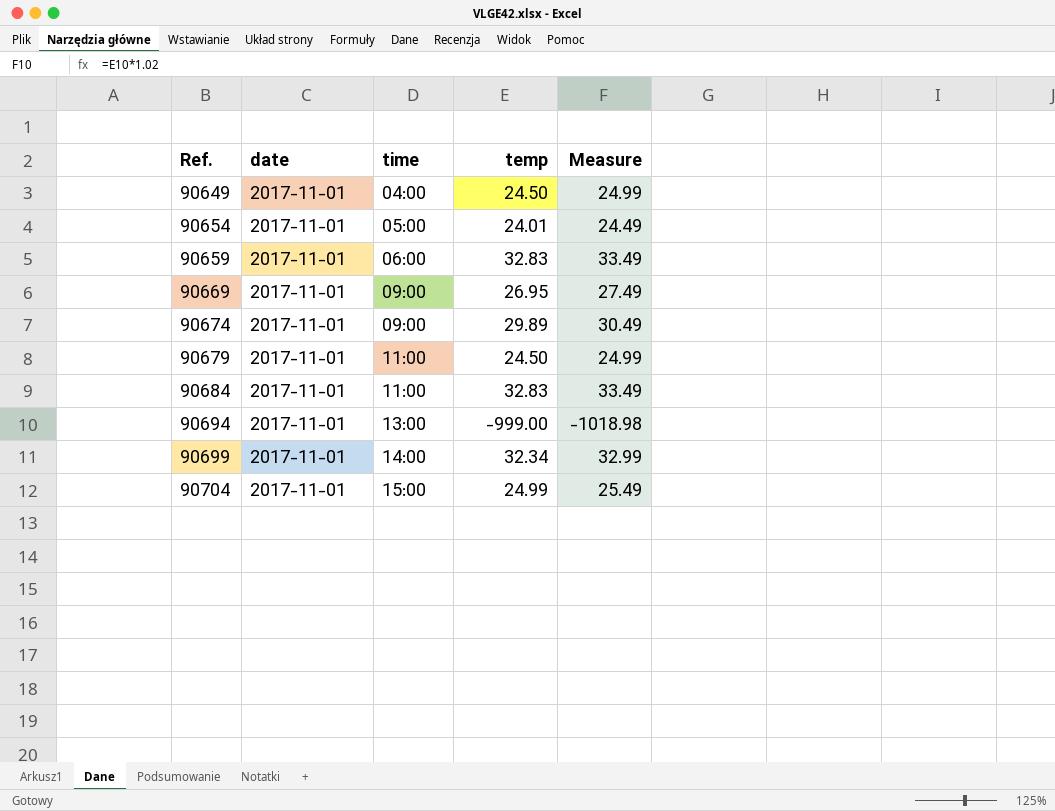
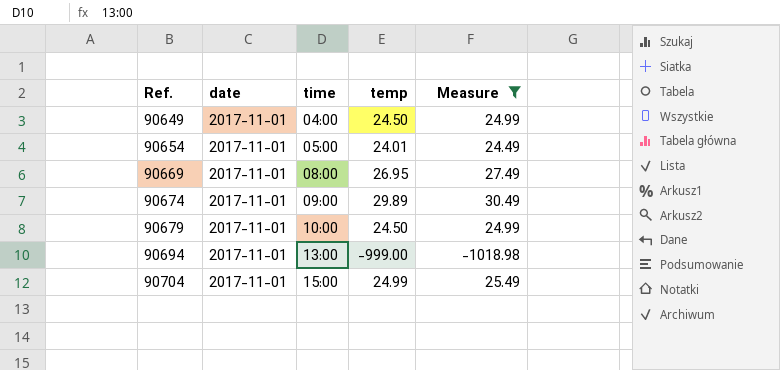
filter: none -> Measure <= 30.49
90669 | time: 09:00 -> 08:00
90679 | time: 11:00 -> 10:00

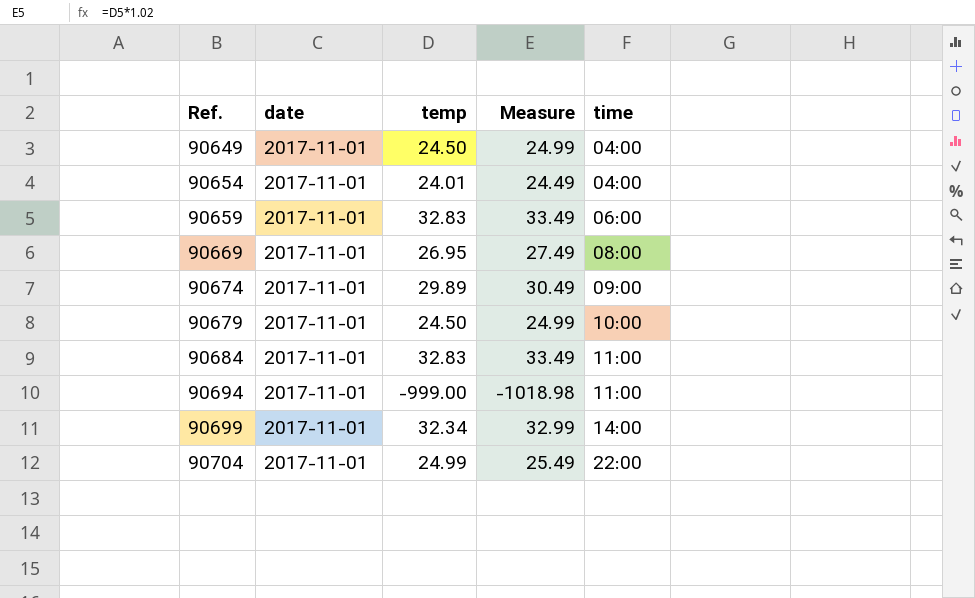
filter: Measure <= 30.49 -> none
column time | position: 3 -> 5
90654 | time: 05:00 -> 04:00
90694 | time: 13:00 -> 11:00
90704 | time: 15:00 -> 22:00

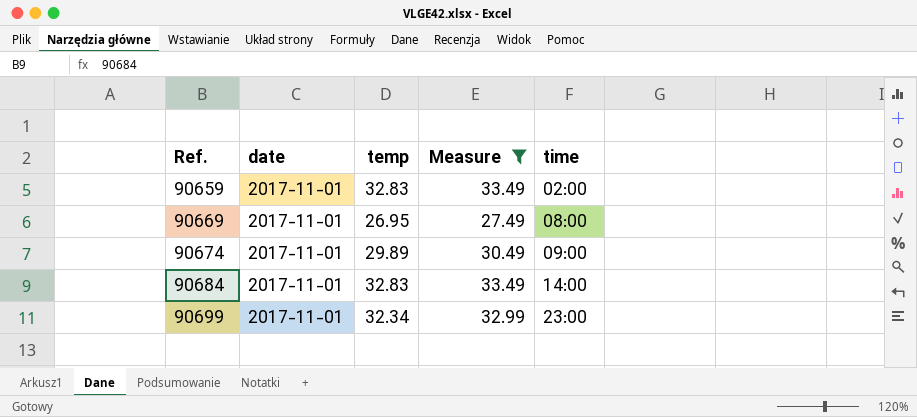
filter: none -> Measure >= 27.49
90659 | time: 06:00 -> 02:00
90684 | time: 11:00 -> 14:00
90699 | time: 14:00 -> 23:00

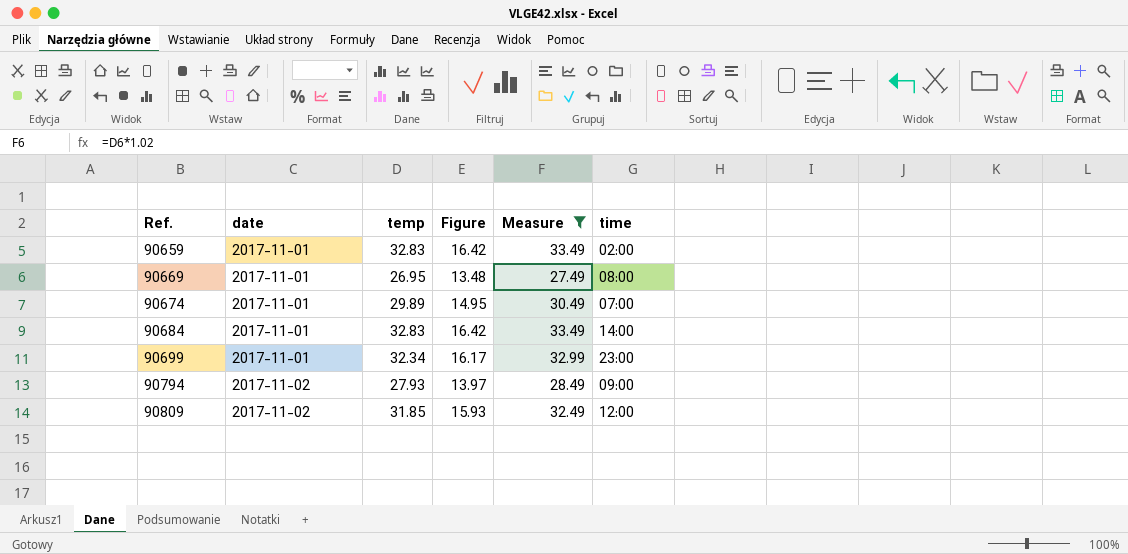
column Figure | formula: none -> [temp] * 0.5
90674 | time: 09:00 -> 07:00
row 90794: none -> 2017-11-02 | 27.93 | 13.97 | 28.49 | 09:00
row 90809: none -> 2017-11-02 | 31.85 | 15.93 | 32.49 | 12:00

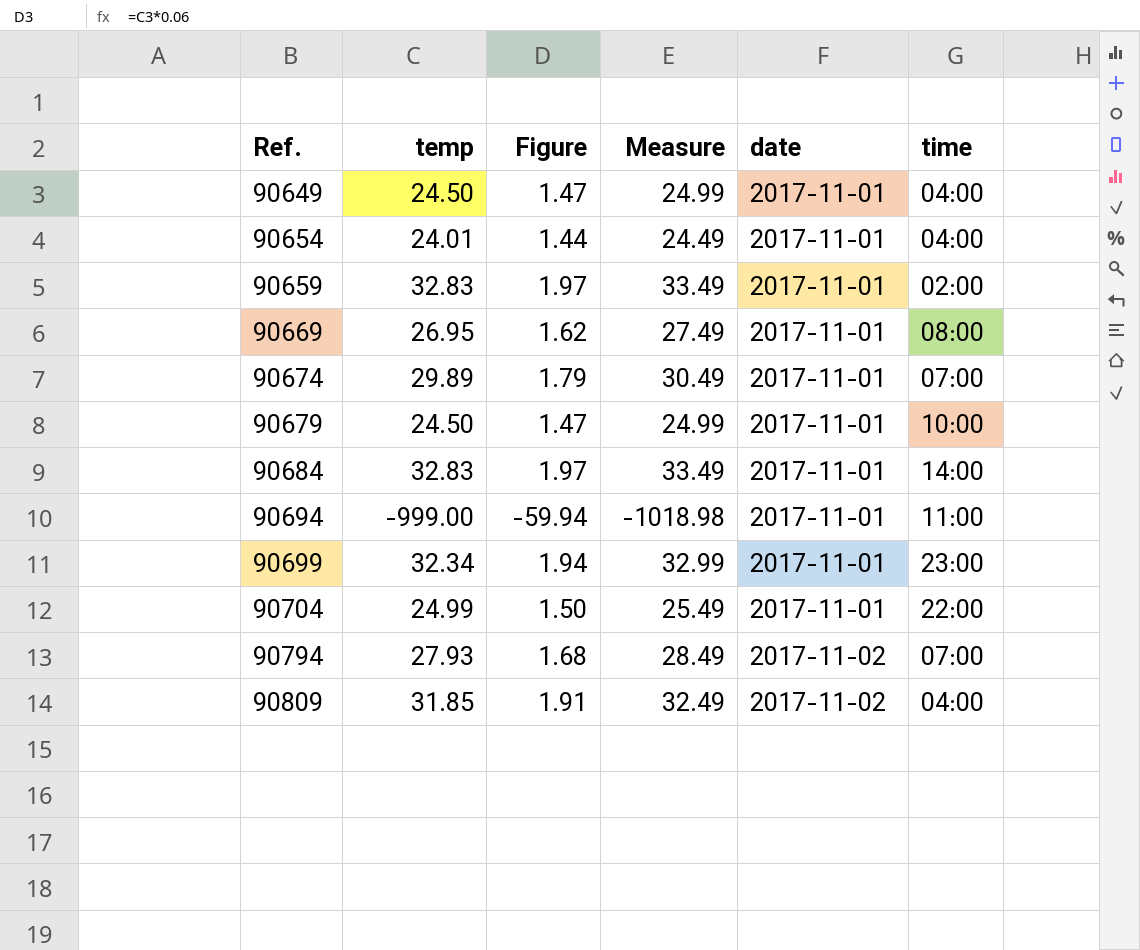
filter: Measure >= 27.49 -> none
column Figure | formula: [temp] * 0.5 -> [temp] * 0.06
column date | position: 2 -> 5
90794 | time: 09:00 -> 07:00
90809 | time: 12:00 -> 04:00

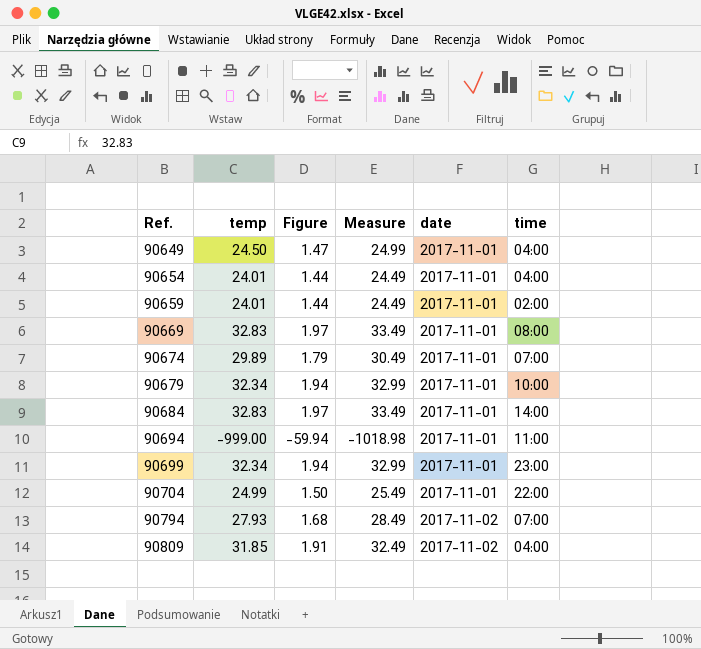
90659 | temp: 32.83 -> 24.01
90659 | Figure: 1.97 -> 1.44
90659 | Measure: 33.49 -> 24.49
90669 | temp: 26.95 -> 32.83
90669 | Figure: 1.62 -> 1.97
90669 | Measure: 27.49 -> 33.49
90679 | temp: 24.50 -> 32.34
90679 | Figure: 1.47 -> 1.94
90679 | Measure: 24.99 -> 32.99

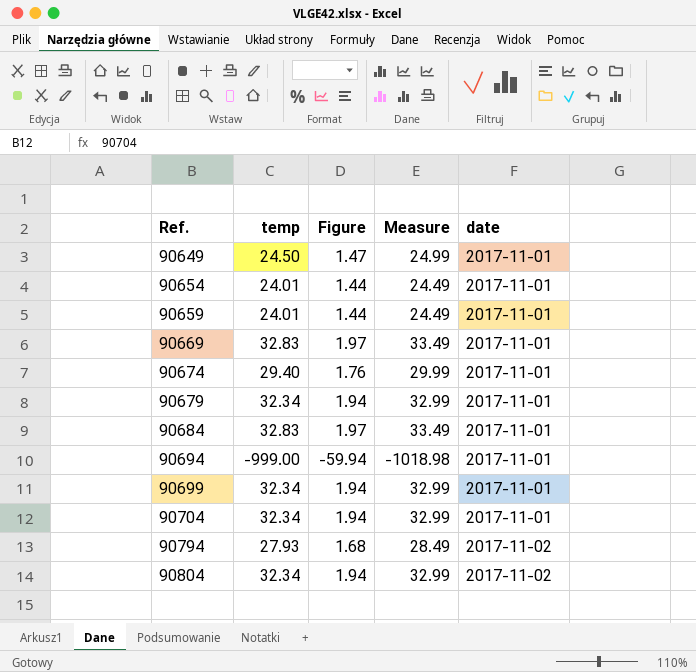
column time | position: 6 -> none
row 90809: 31.85 | 1.91 | 32.49 | 2017-11-02 | 04:00 -> none
90674 | temp: 29.89 -> 29.40
90674 | Figure: 1.79 -> 1.76
90674 | Measure: 30.49 -> 29.99
90704 | temp: 24.99 -> 32.34
90704 | Figure: 1.50 -> 1.94
90704 | Measure: 25.49 -> 32.99
row 90804: none -> 32.34 | 1.94 | 32.99 | 2017-11-02

